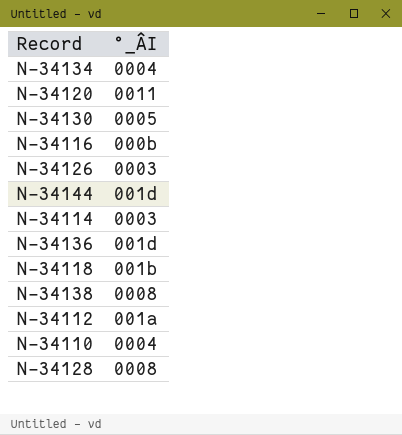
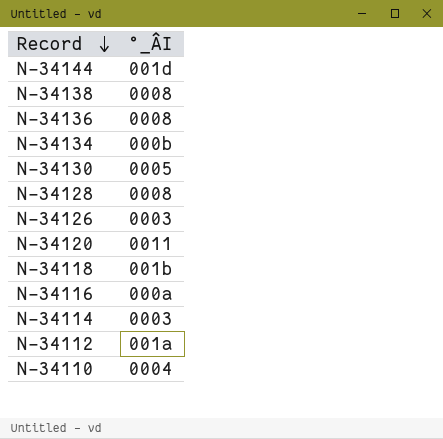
row order: none -> Record descending
N-34136 | °_ÂI: 001d -> 0008
N-34134 | °_ÂI: 0004 -> 000b
N-34116 | °_ÂI: 000b -> 000a

